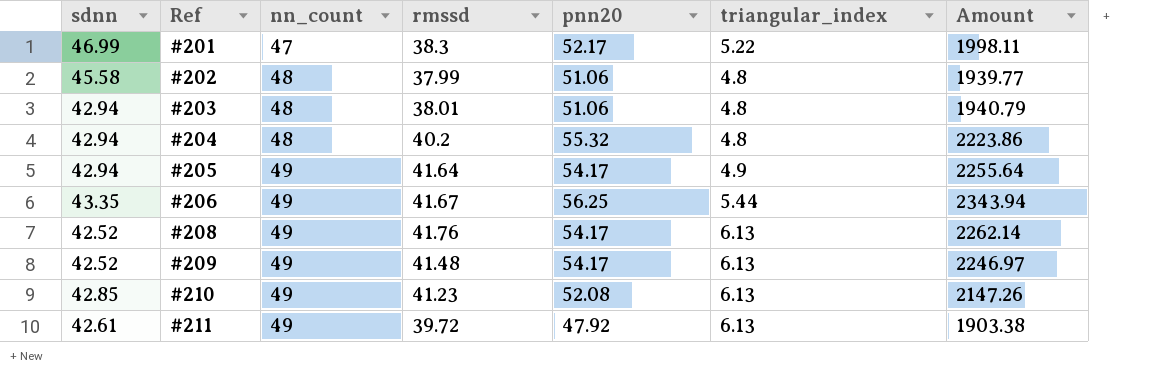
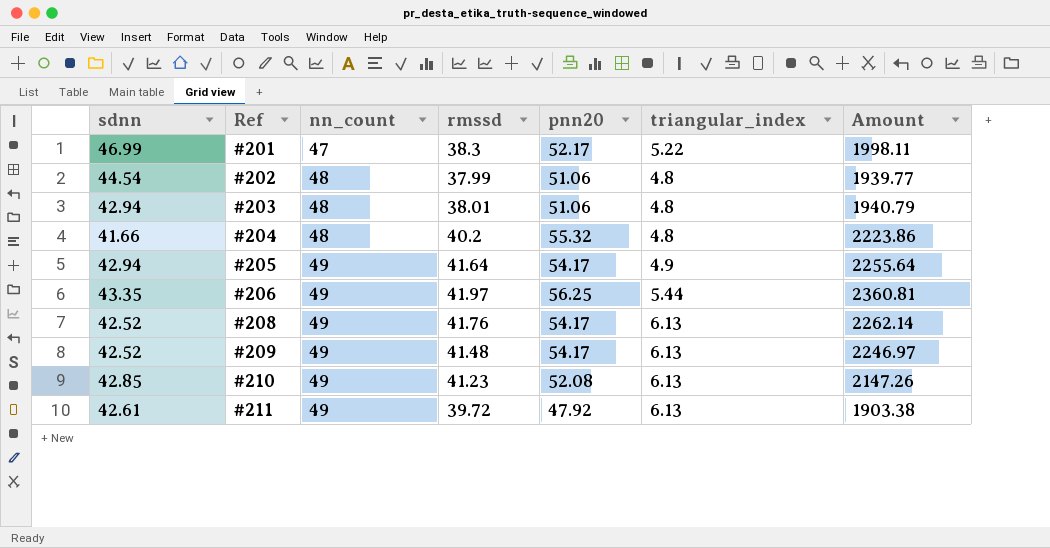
#202 | sdnn: 45.58 -> 44.54
#204 | sdnn: 42.94 -> 41.66
#206 | rmssd: 41.67 -> 41.97
#206 | Amount: 2343.94 -> 2360.81

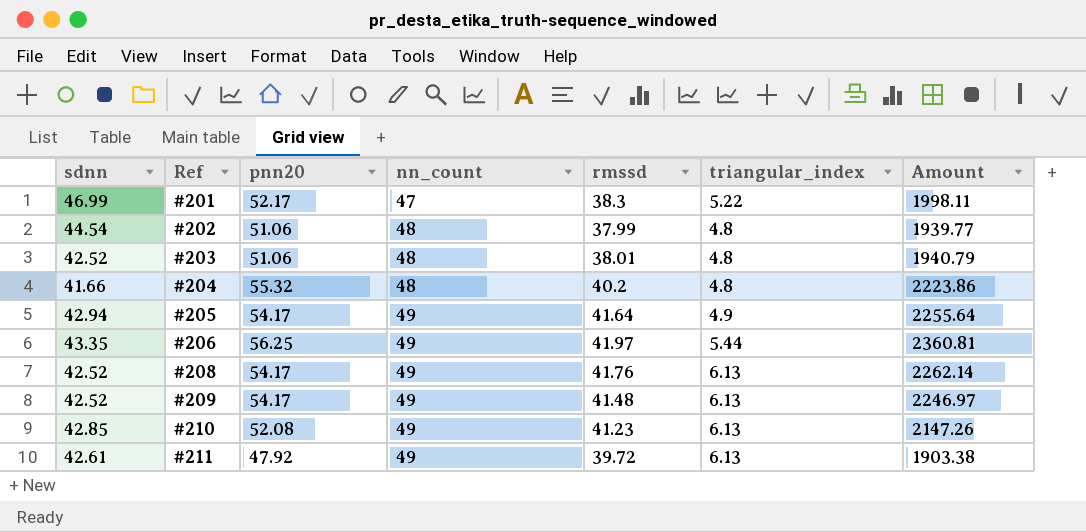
column pnn20 | position: 5 -> 3
#203 | sdnn: 42.94 -> 42.52

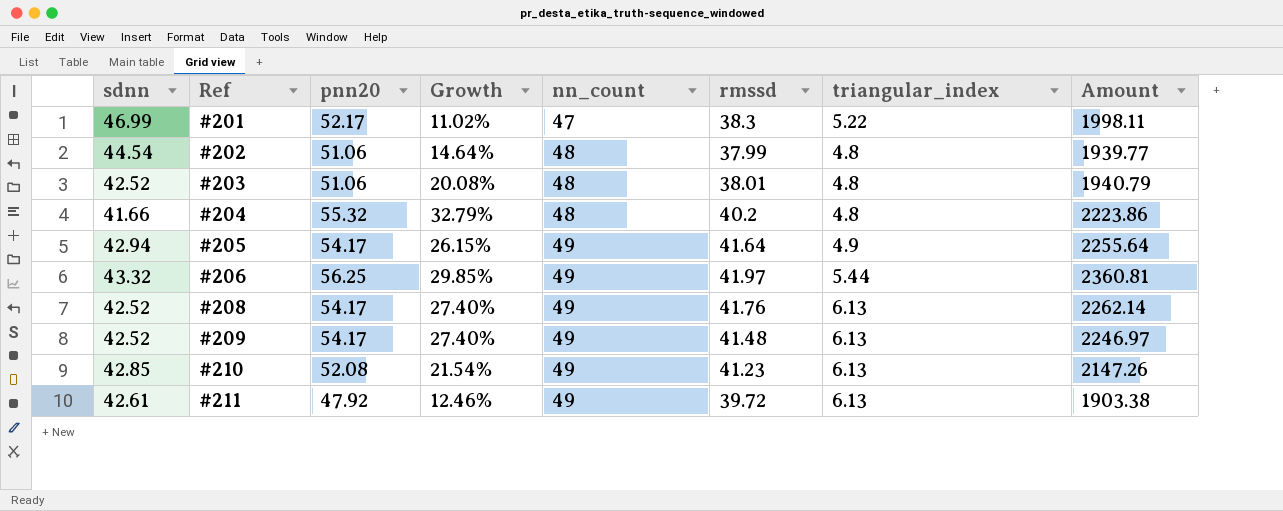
column Growth | formula: none -> ([pnn20] - [sdnn]) / [sdnn]
#206 | sdnn: 43.35 -> 43.32

